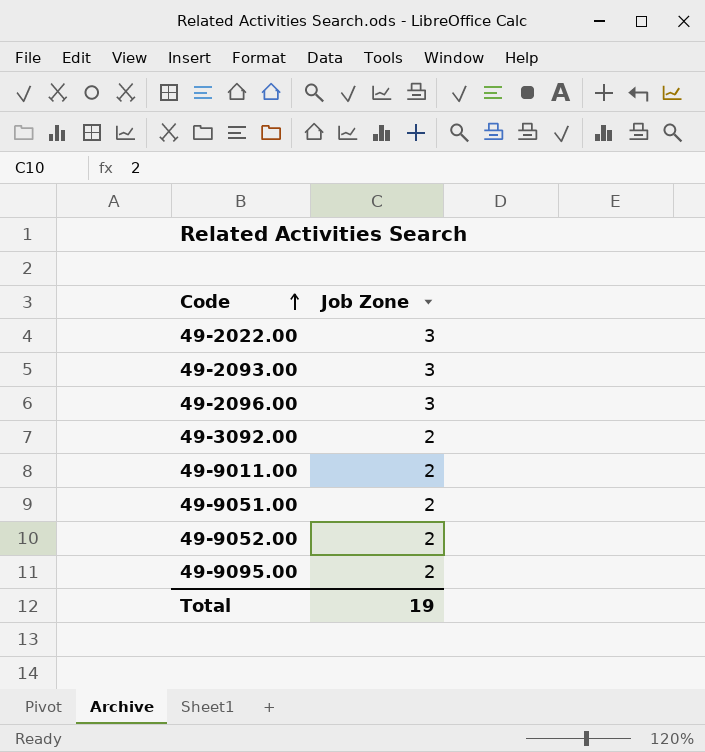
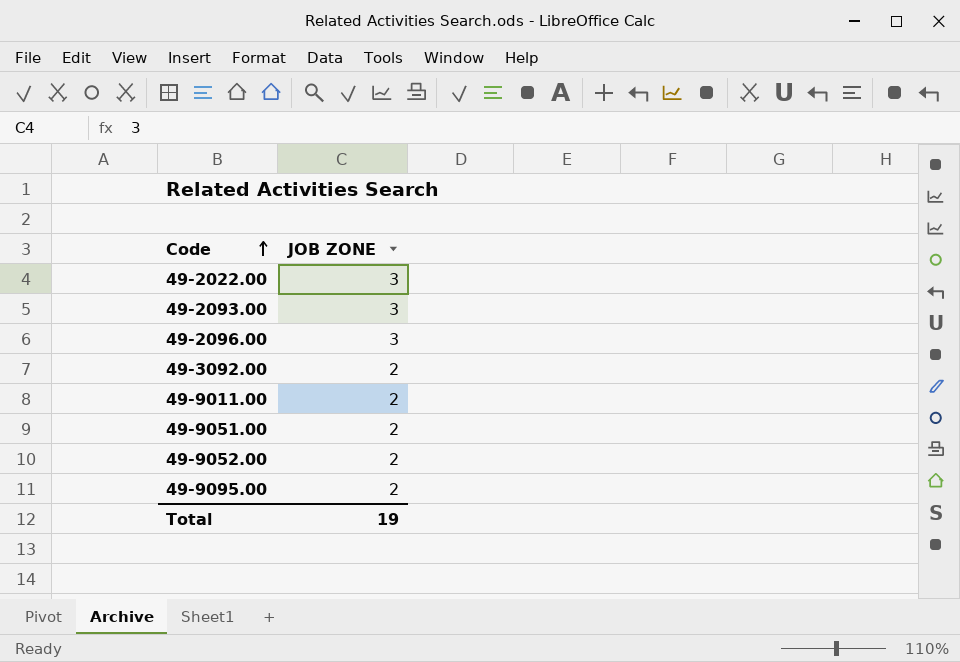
column name: Job Zone -> JOB ZONE

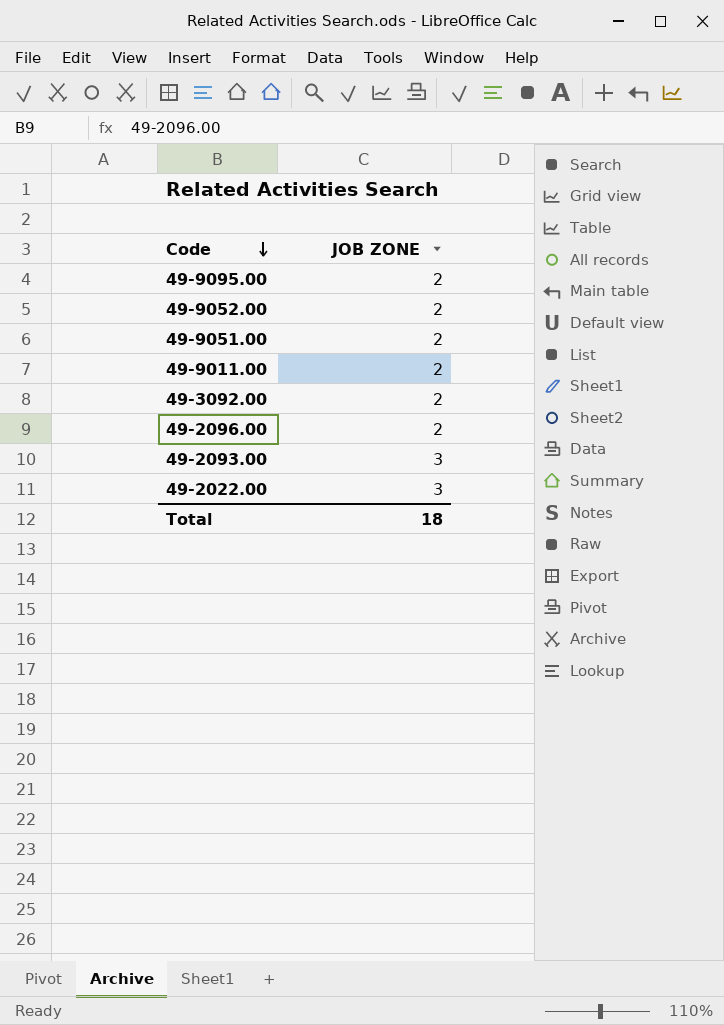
row order: Code ascending -> Code descending
49-2096.00 | JOB ZONE: 3 -> 2
Total | JOB ZONE: 19 -> 18

